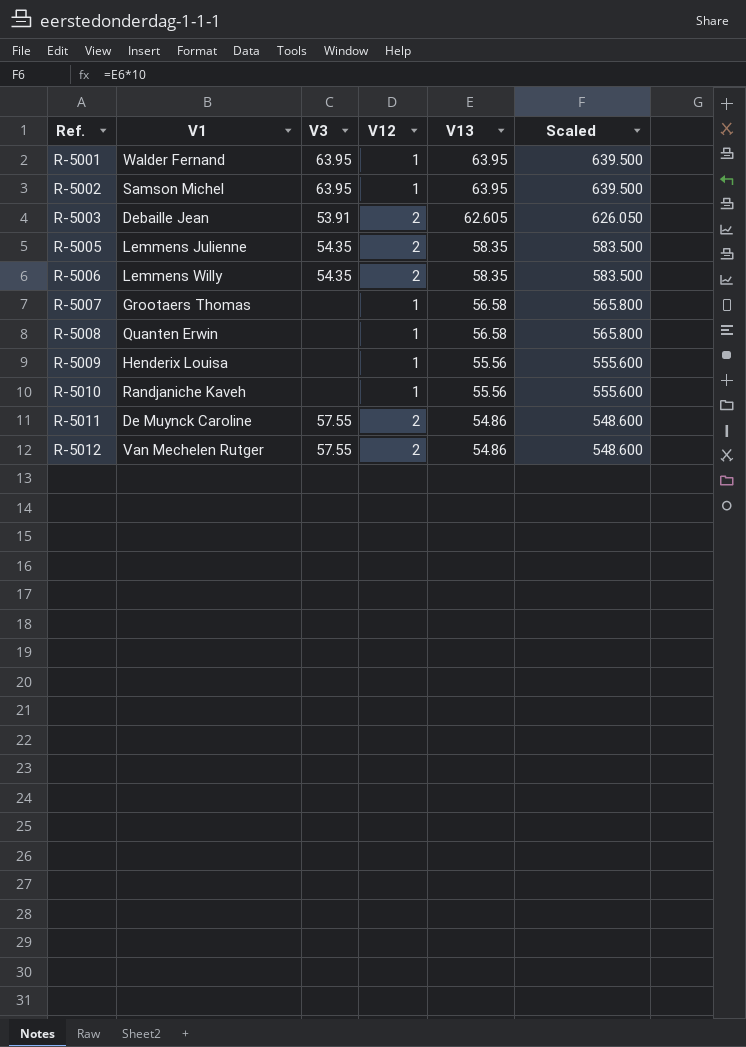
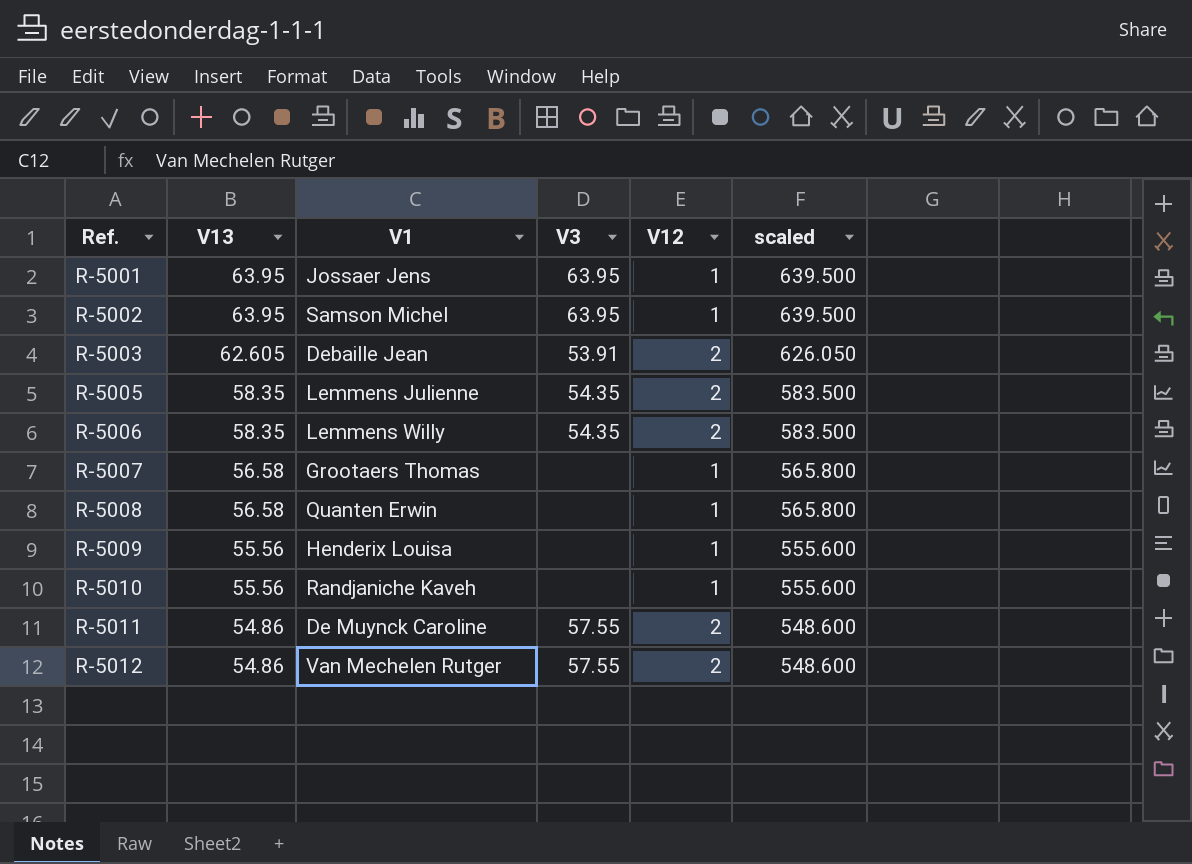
column V13 | position: 5 -> 2
column name: Scaled -> scaled
R-5001 | V1: Walder Fernand -> Jossaer Jens

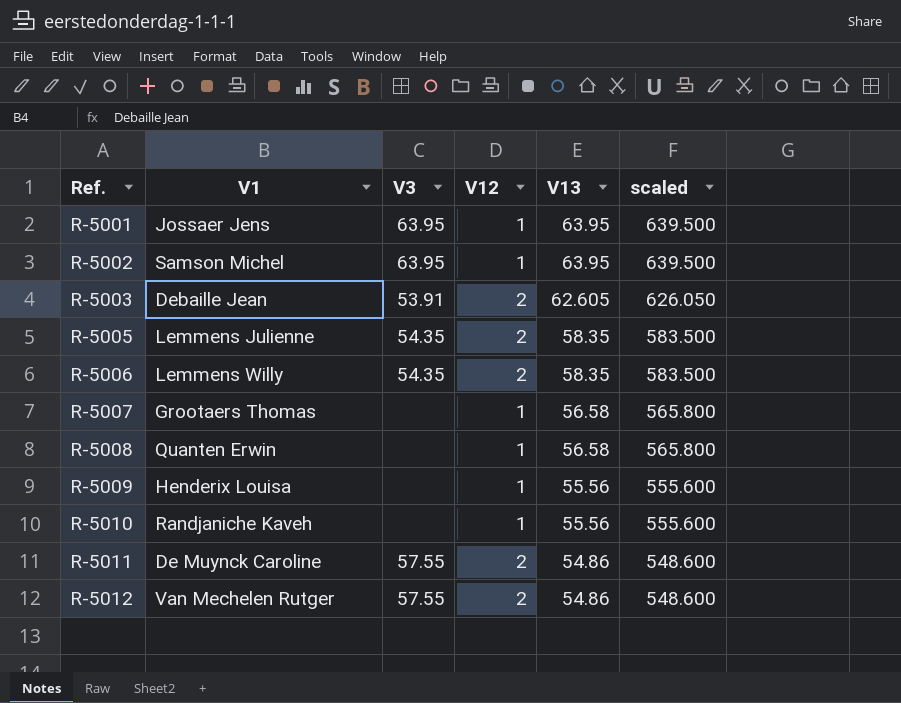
column V13 | position: 2 -> 5

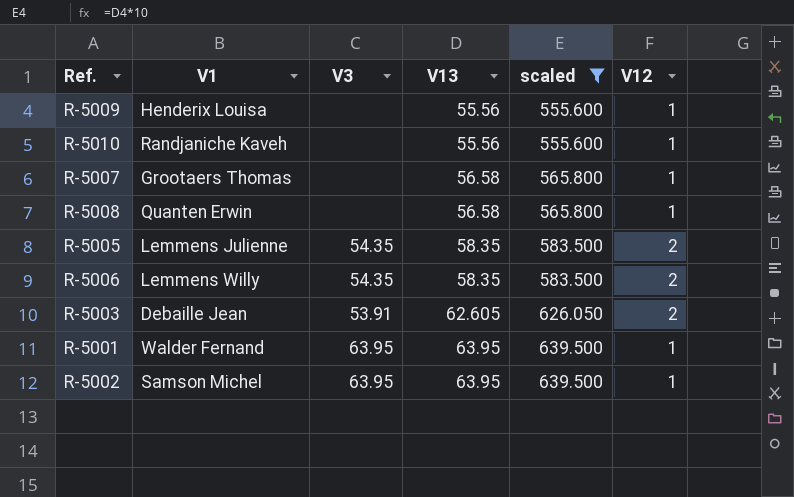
filter: none -> scaled != 548.600
row order: Ref. ascending -> V13 ascending
column V12 | position: 4 -> 6
R-5001 | V1: Jossaer Jens -> Walder Fernand

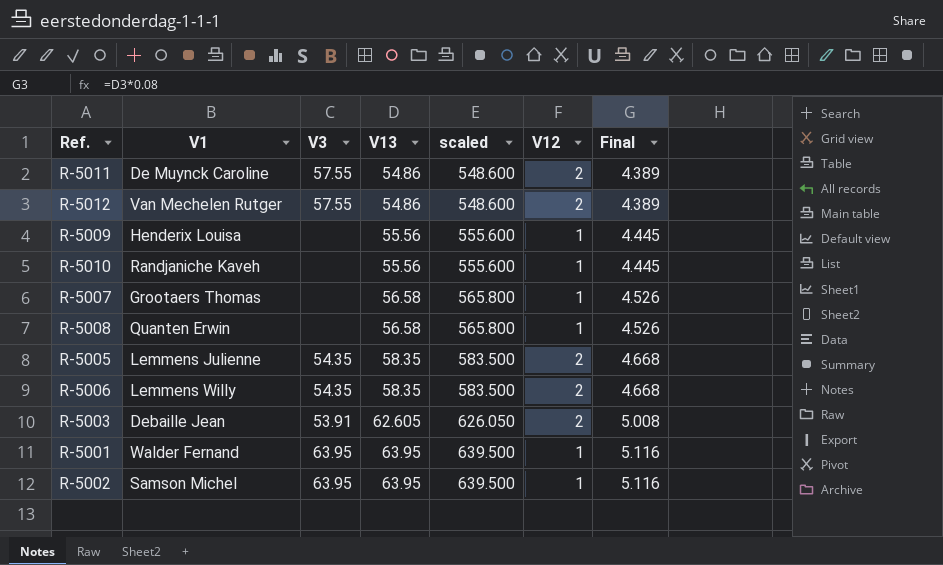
filter: scaled != 548.600 -> none
column Final | formula: none -> [V13] * 0.08

